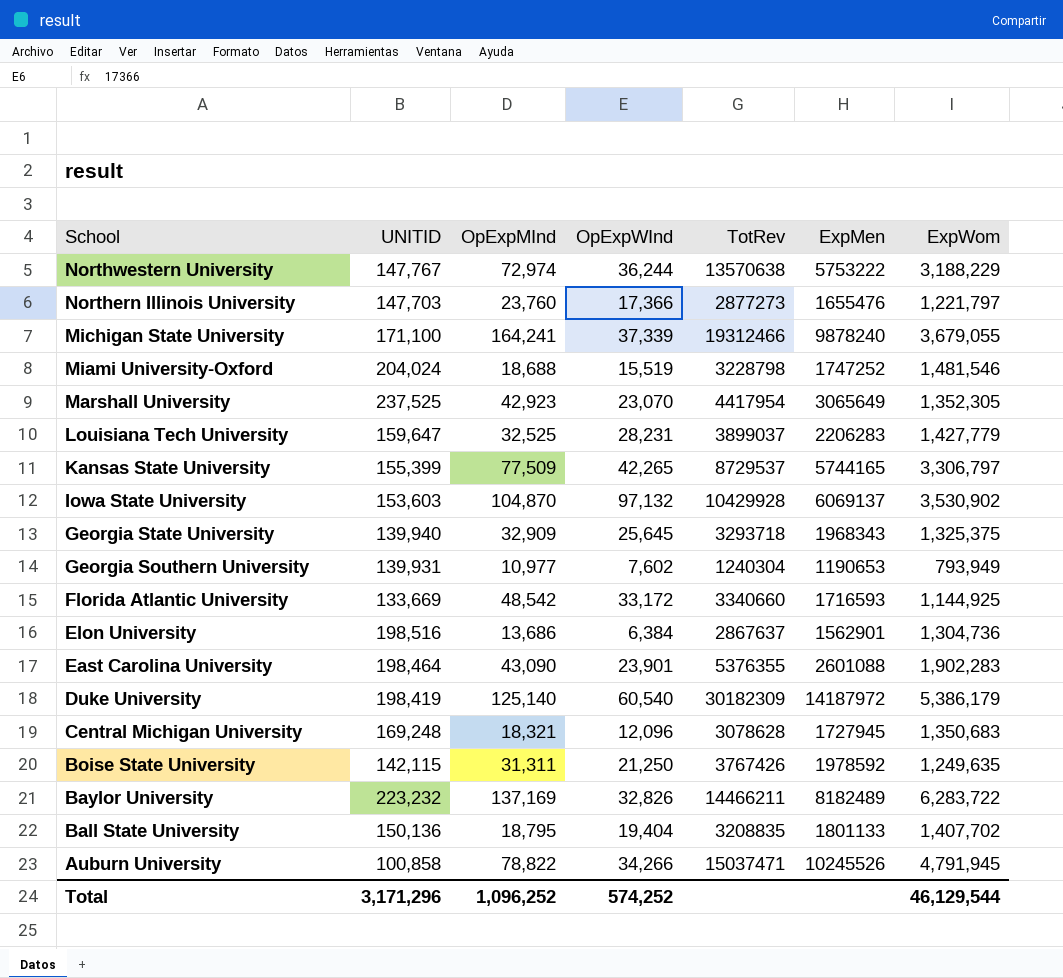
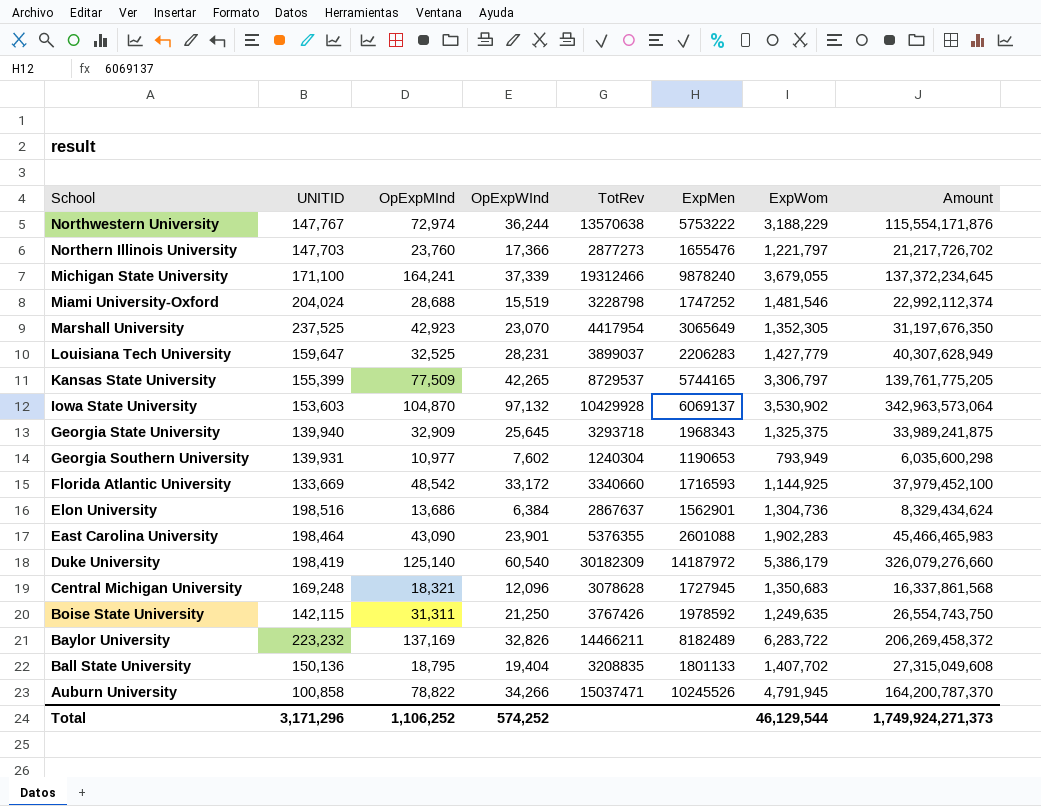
column Amount | formula: none -> [OpExpWInd] * [ExpWom]
Miami University-Oxford | OpExpMInd: 18,688 -> 28,688
Total | OpExpMInd: 1,096,252 -> 1,106,252

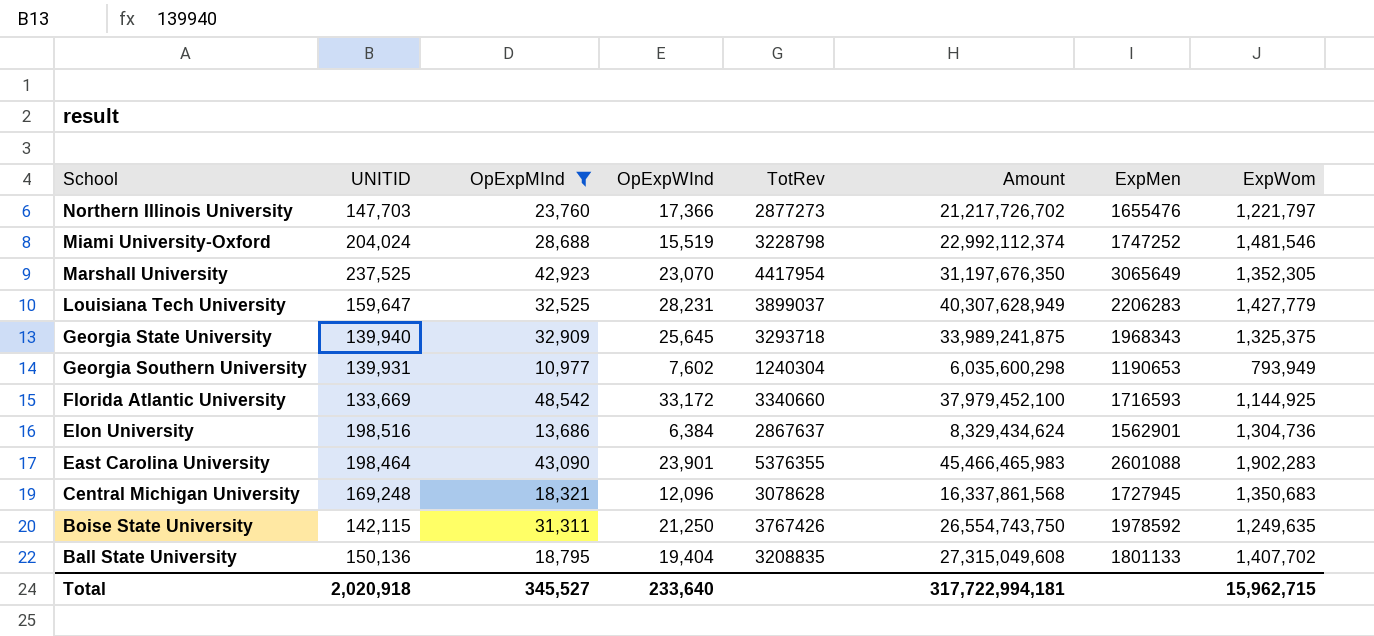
filter: none -> OpExpMInd <= 48,542
column Amount | position: 8 -> 6
Total | UNITID: 3,171,296 -> 2,020,918
Total | OpExpMInd: 1,106,252 -> 345,527
Total | OpExpWInd: 574,252 -> 233,640
Total | Amount: 1,749,924,271,373 -> 317,722,994,181
Total | ExpWom: 46,129,544 -> 15,962,715

